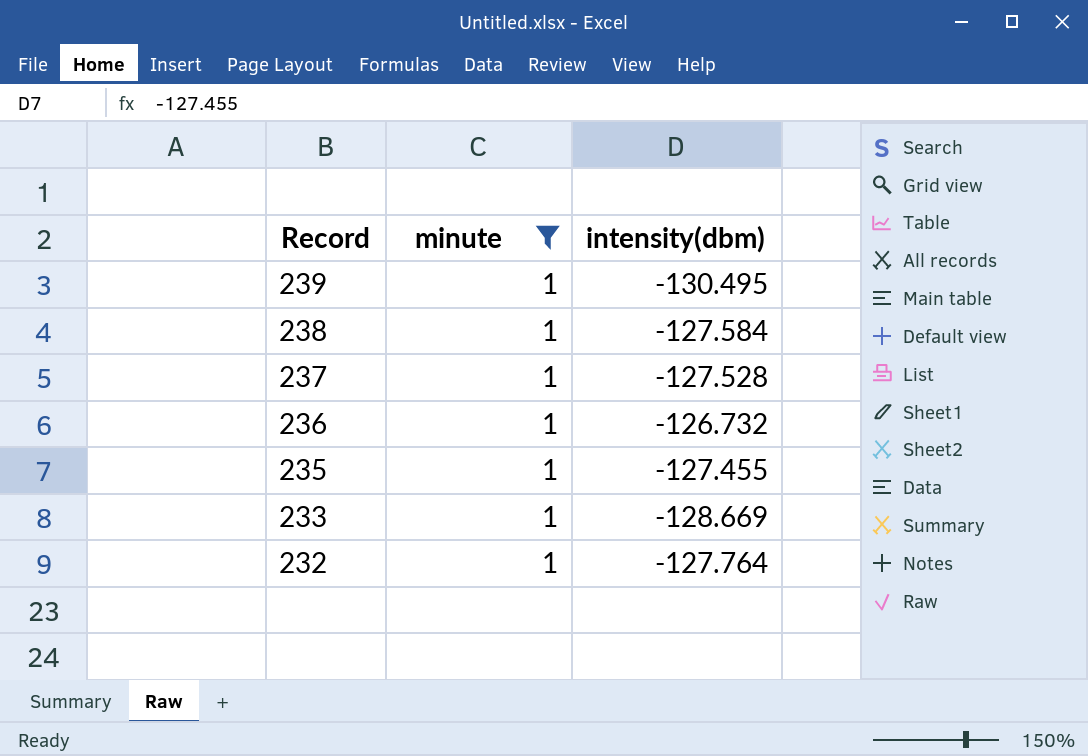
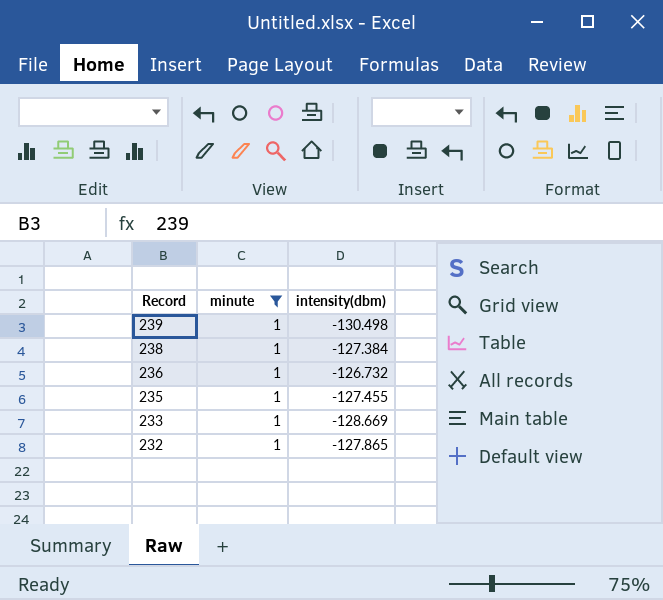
row 237: 1 | -127.528 -> none
239 | intensity(dbm): -130.495 -> -130.498
238 | intensity(dbm): -127.584 -> -127.384
232 | intensity(dbm): -127.764 -> -127.865

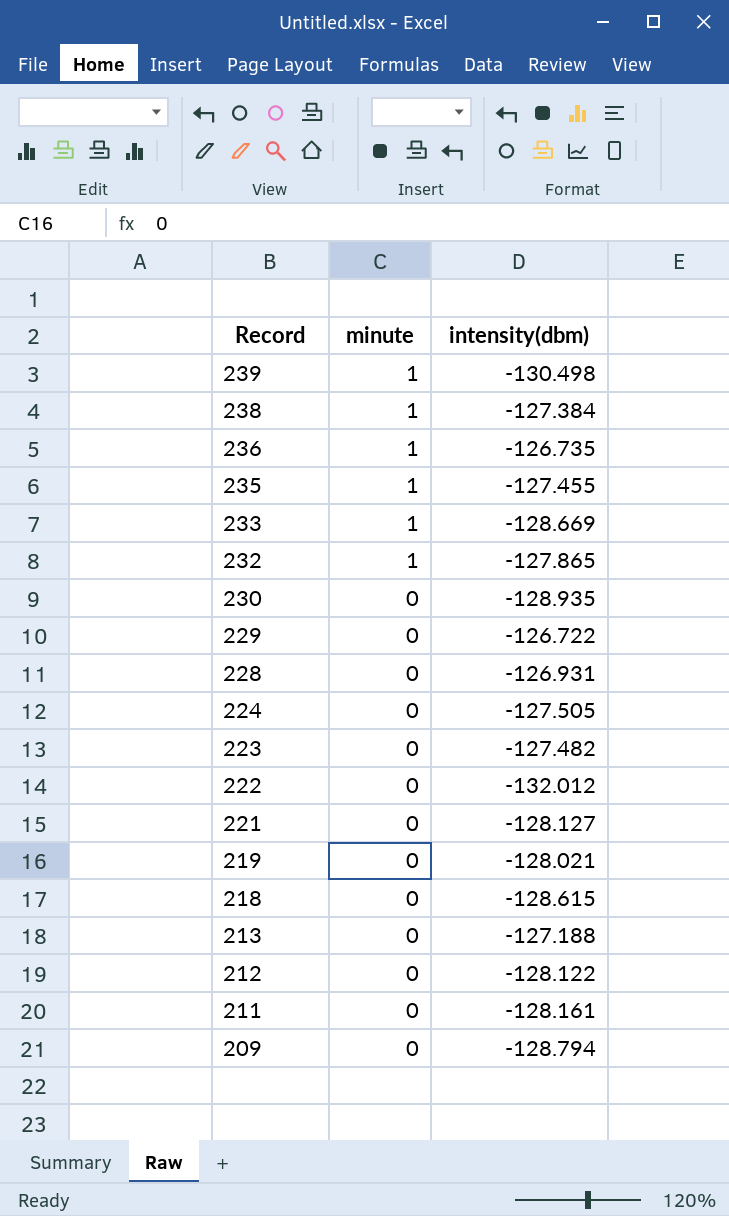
filter: minute = 1 -> none
236 | intensity(dbm): -126.732 -> -126.735

